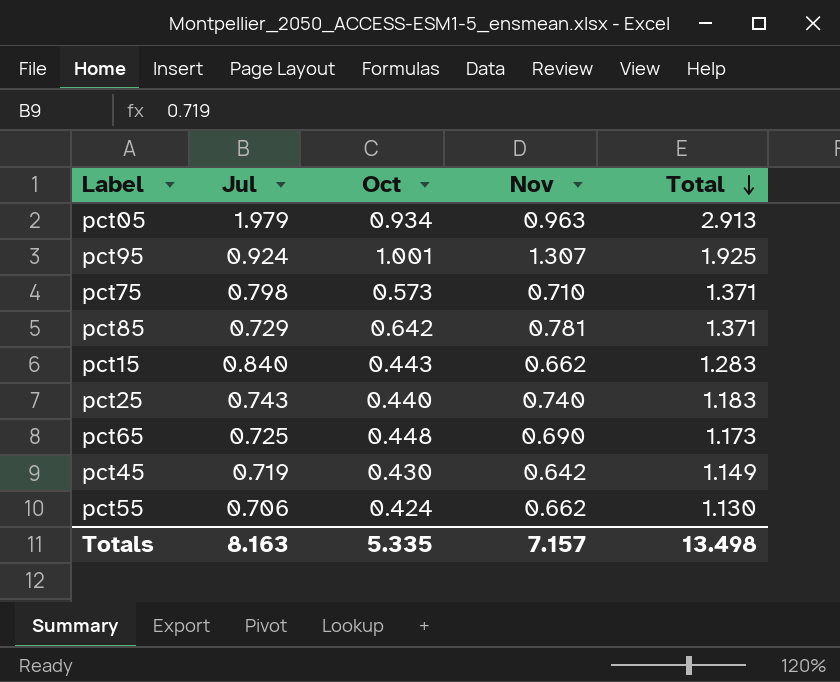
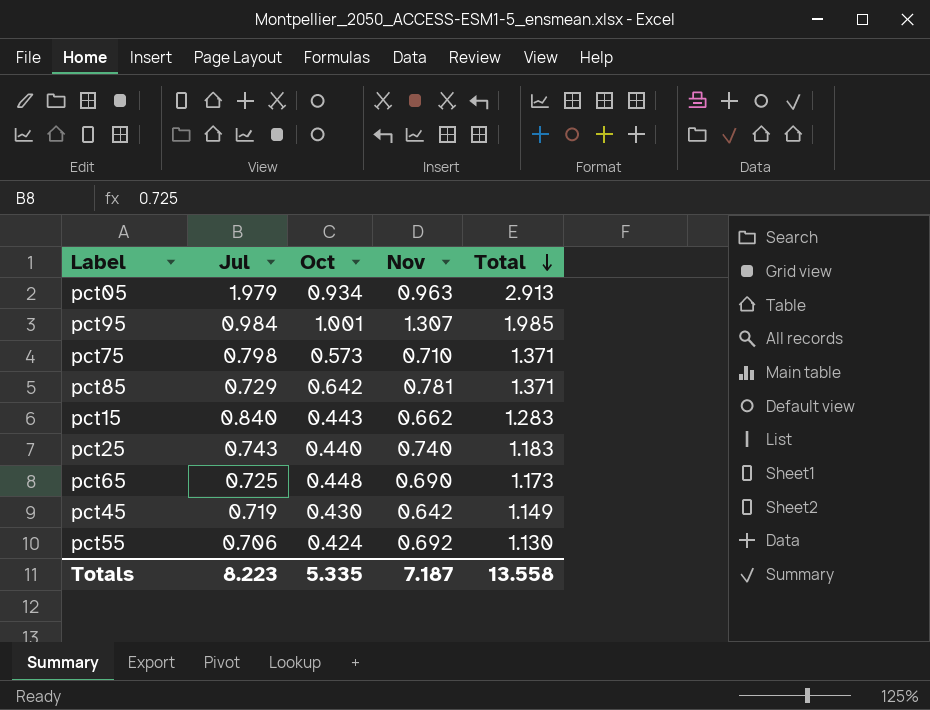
pct95 | Jul: 0.924 -> 0.984
pct95 | Total: 1.925 -> 1.985
pct55 | Nov: 0.662 -> 0.692
Totals | Jul: 8.163 -> 8.223
Totals | Nov: 7.157 -> 7.187
Totals | Total: 13.498 -> 13.558

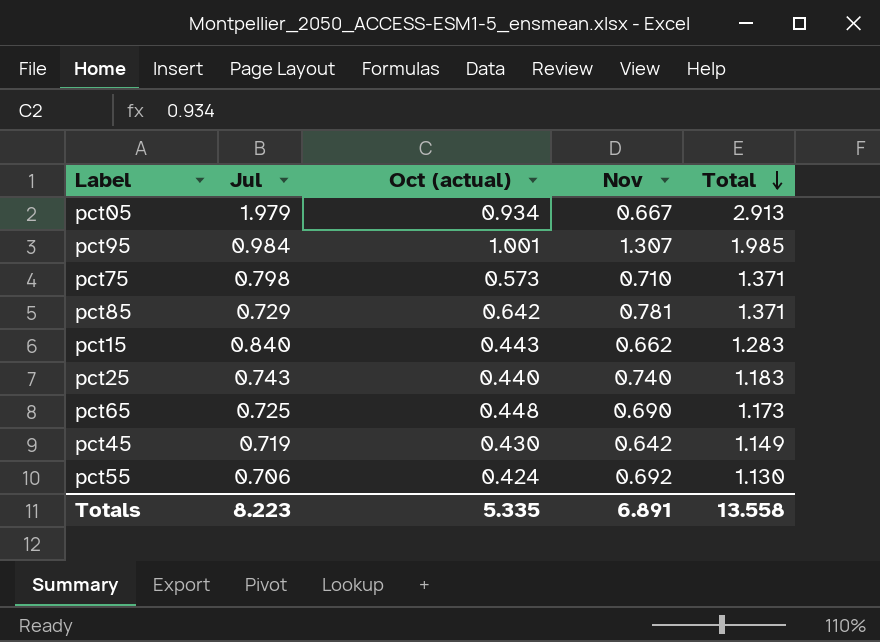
column name: Oct -> Oct (actual)
pct05 | Nov: 0.963 -> 0.667
Totals | Nov: 7.187 -> 6.891

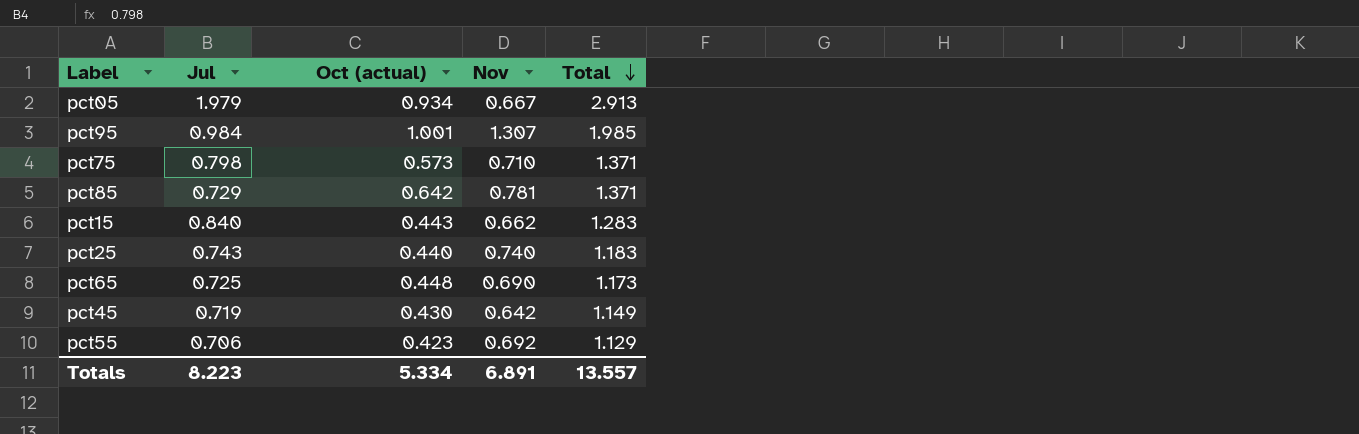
pct55 | Oct (actual): 0.424 -> 0.423
pct55 | Total: 1.130 -> 1.129
Totals | Oct (actual): 5.335 -> 5.334
Totals | Total: 13.558 -> 13.557

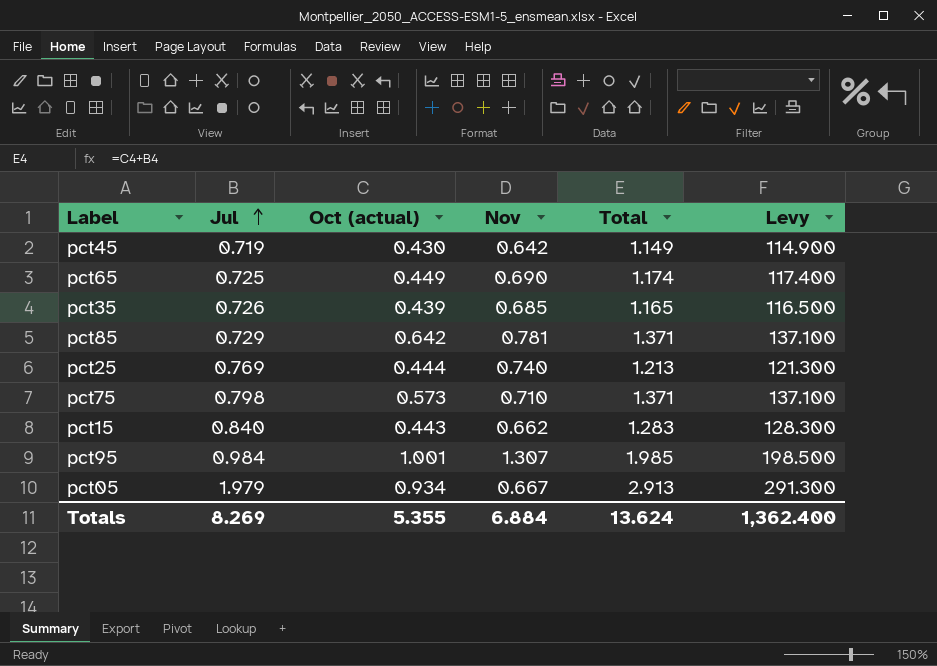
row order: Total descending -> Jul ascending
column Levy | formula: none -> [Total] * 100
row pct55: 0.706 | 0.423 | 0.692 | 1.129 -> none
pct65 | Oct (actual): 0.448 -> 0.449
pct65 | Total: 1.173 -> 1.174
row pct35: none -> 0.726 | 0.439 | 0.685 | 1.165 | 116.500
pct25 | Jul: 0.743 -> 0.769
pct25 | Oct (actual): 0.440 -> 0.444
pct25 | Total: 1.183 -> 1.213
Totals | Jul: 8.223 -> 8.269
Totals | Oct (actual): 5.334 -> 5.355
Totals | Nov: 6.891 -> 6.884
Totals | Total: 13.557 -> 13.624

